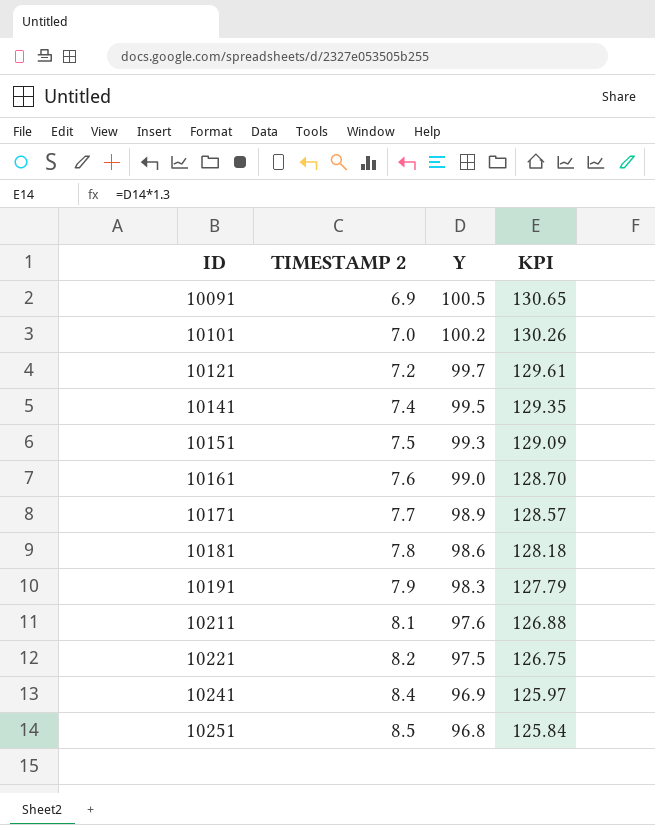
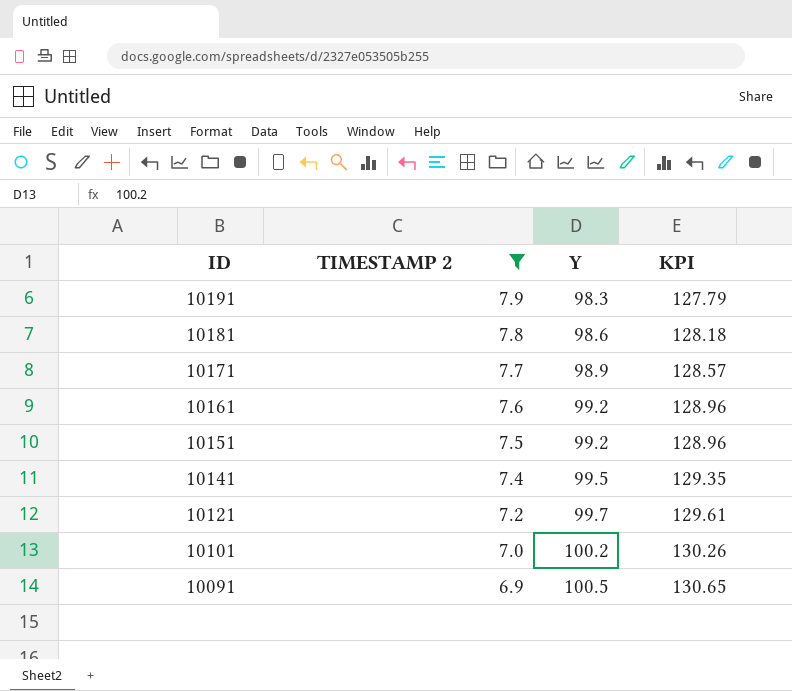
filter: none -> TIMESTAMP 2 <= 7.9
row order: ID ascending -> ID descending
10161 | Y: 99.0 -> 99.2
10161 | KPI: 128.70 -> 128.96
10151 | Y: 99.3 -> 99.2
10151 | KPI: 129.09 -> 128.96

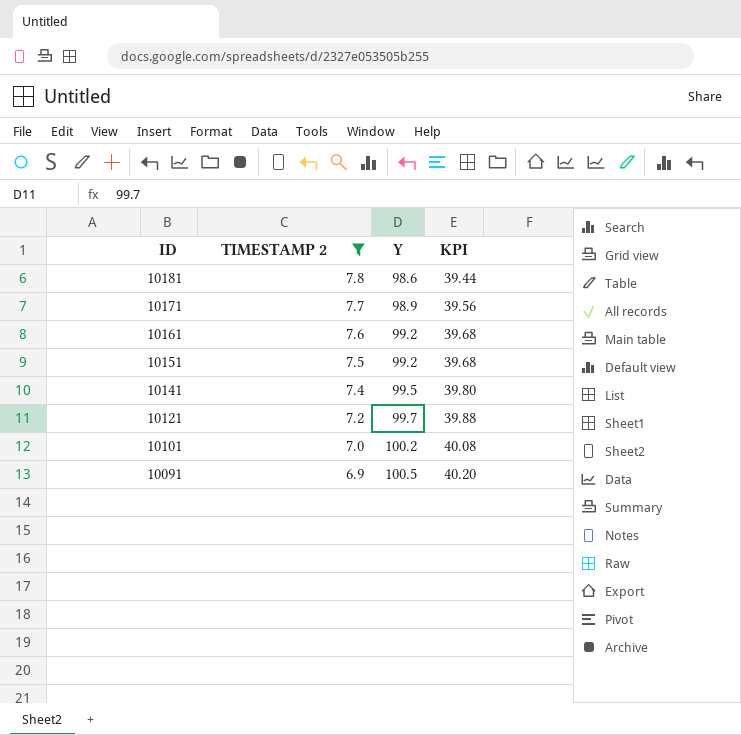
column KPI | formula: [Y] * 1.3 -> [Y] * 0.4
row 10191: 7.9 | 98.3 | 127.79 -> none

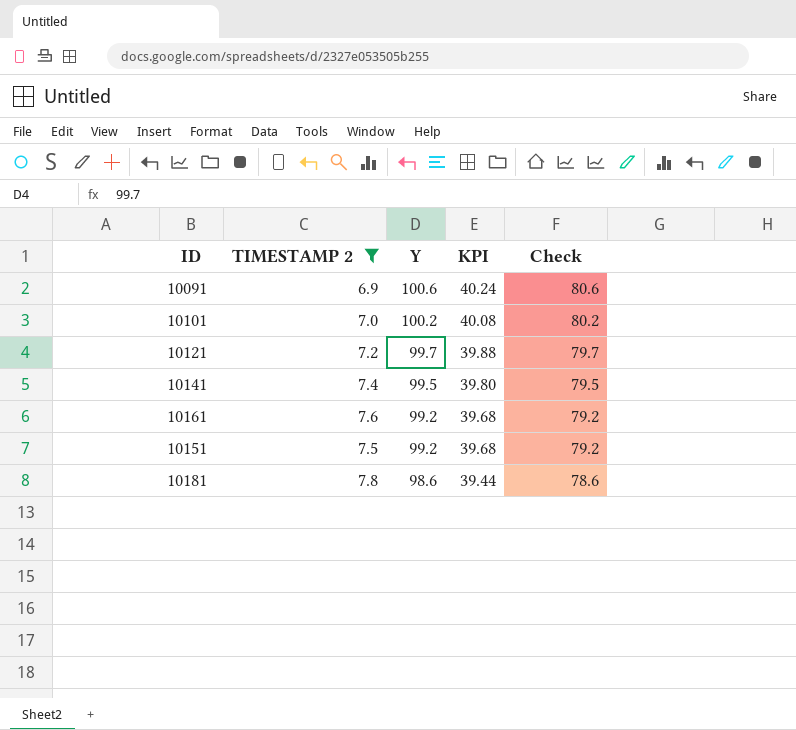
row order: ID descending -> Y descending
column Check | formula: none -> [Y] - 20
row 10171: 7.7 | 98.9 | 39.56 -> none
10091 | Y: 100.5 -> 100.6
10091 | KPI: 40.20 -> 40.24

